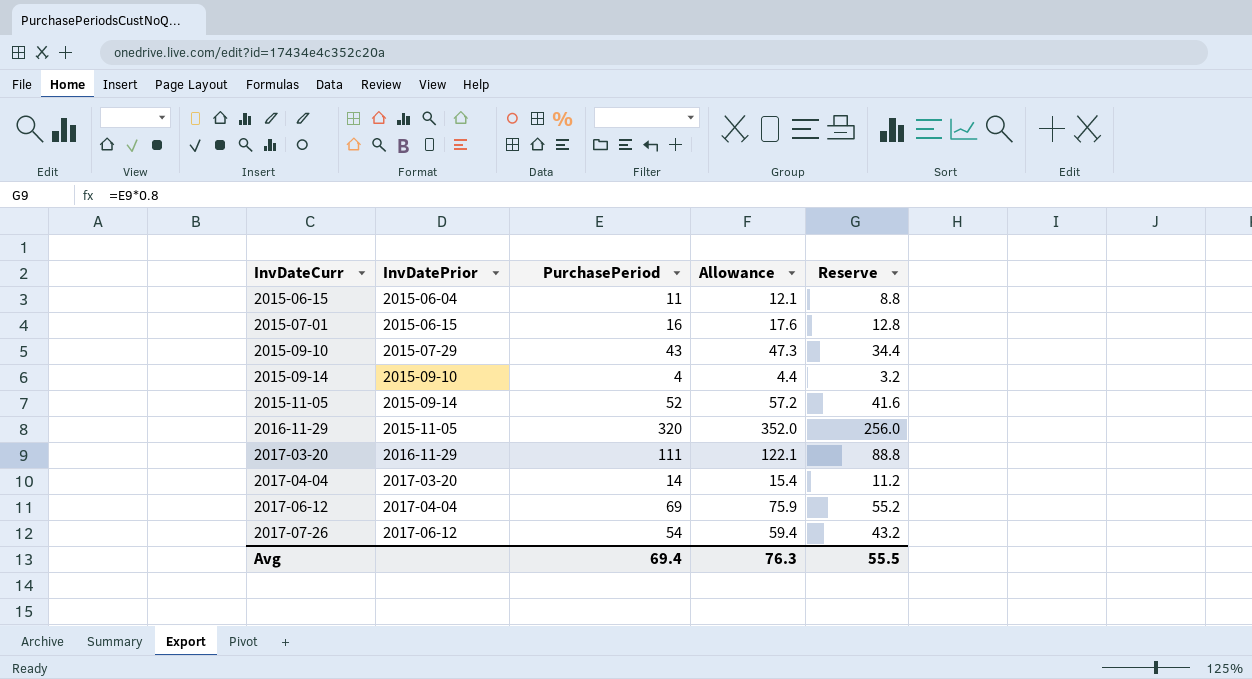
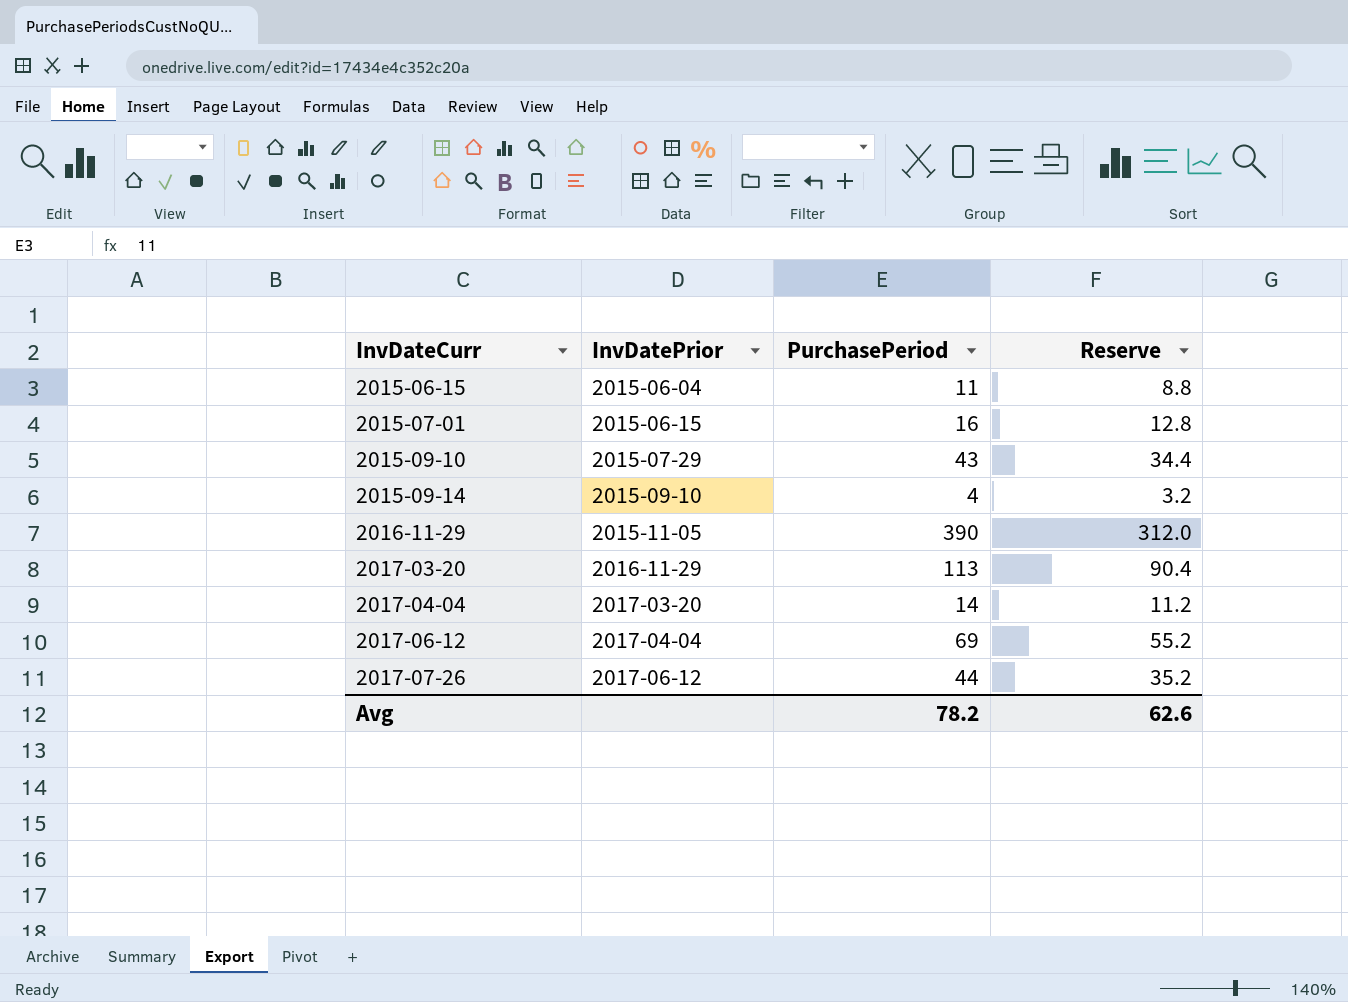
column Allowance | formula: [PurchasePeriod] * 1.1 -> none
row 2015-11-05: 2015-09-14 | 52 | 57.2 | 41.6 -> none
2016-11-29 | PurchasePeriod: 320 -> 390
2016-11-29 | Reserve: 256.0 -> 312.0
2017-03-20 | PurchasePeriod: 111 -> 113
2017-03-20 | Reserve: 88.8 -> 90.4
2017-07-26 | PurchasePeriod: 54 -> 44
2017-07-26 | Reserve: 43.2 -> 35.2
Avg | PurchasePeriod: 69.4 -> 78.2
Avg | Reserve: 55.5 -> 62.6

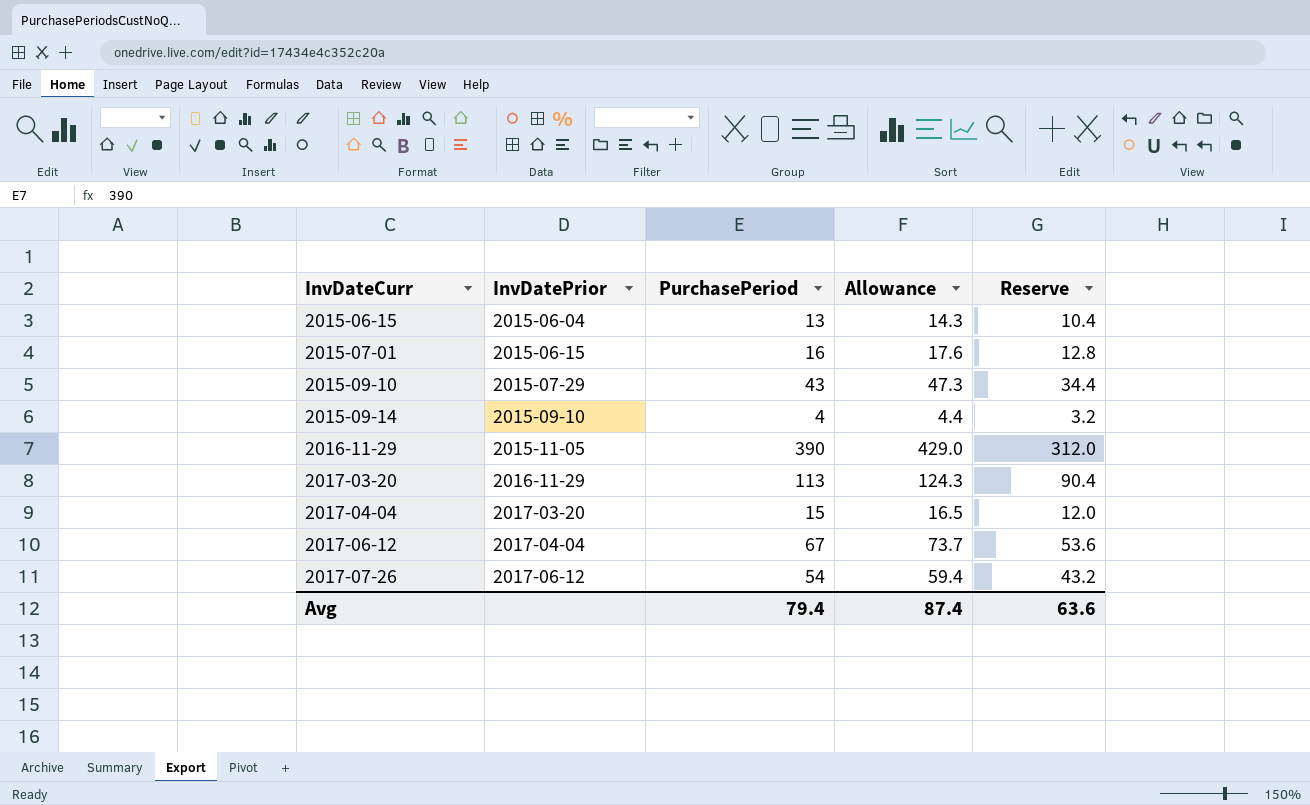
column Allowance | formula: none -> [PurchasePeriod] * 1.1
2015-06-15 | PurchasePeriod: 11 -> 13
2015-06-15 | Reserve: 8.8 -> 10.4
2017-04-04 | PurchasePeriod: 14 -> 15
2017-04-04 | Reserve: 11.2 -> 12.0
2017-06-12 | PurchasePeriod: 69 -> 67
2017-06-12 | Reserve: 55.2 -> 53.6
2017-07-26 | PurchasePeriod: 44 -> 54
2017-07-26 | Reserve: 35.2 -> 43.2
Avg | PurchasePeriod: 78.2 -> 79.4
Avg | Reserve: 62.6 -> 63.6

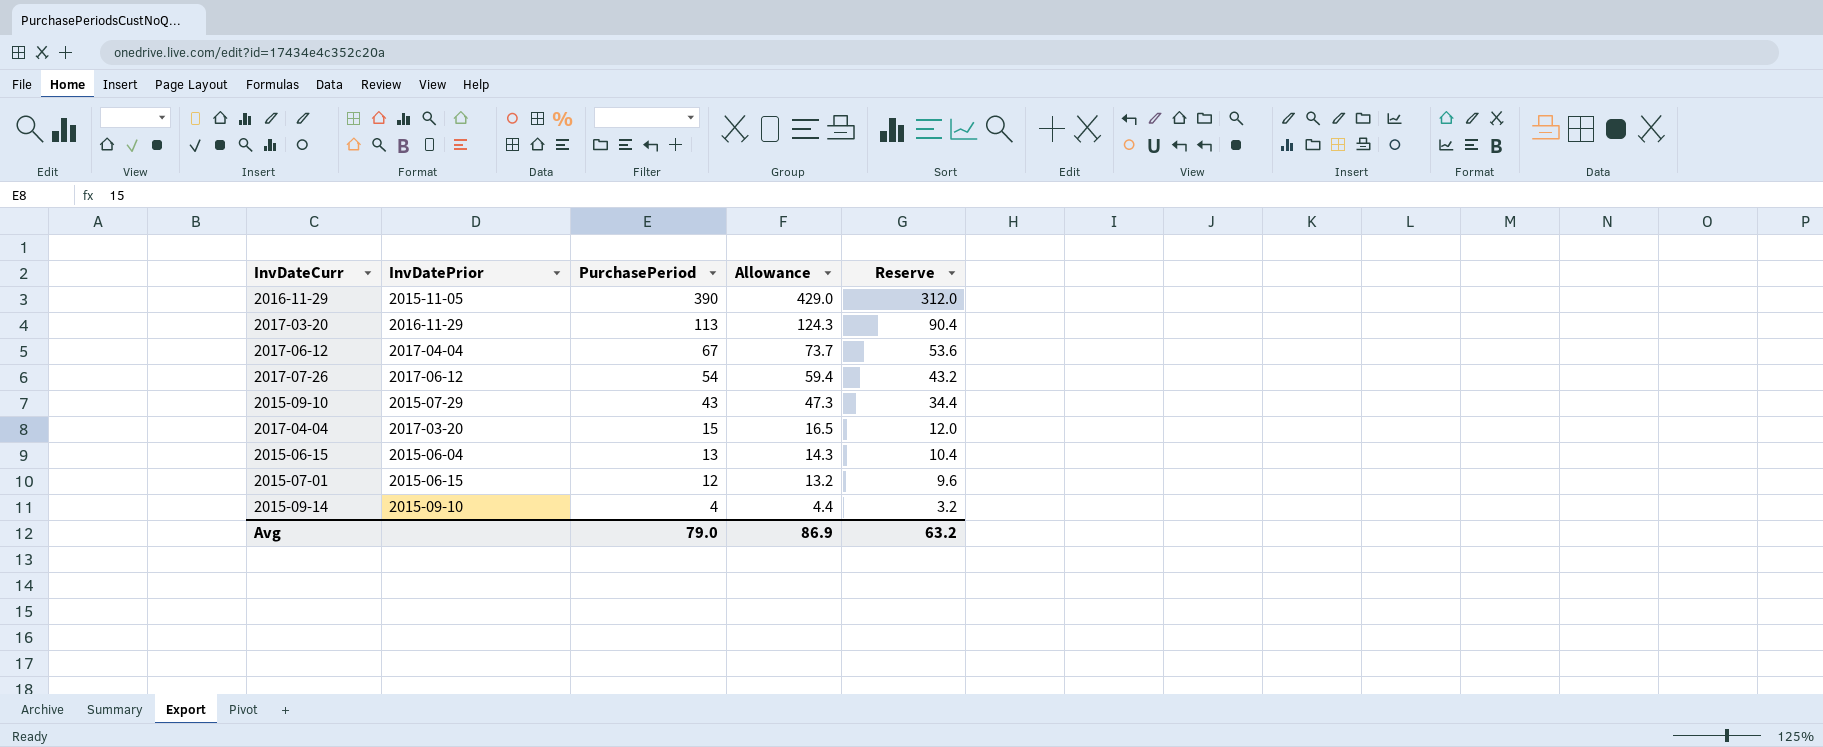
row order: InvDateCurr ascending -> PurchasePeriod descending
2015-07-01 | PurchasePeriod: 16 -> 12
2015-07-01 | Allowance: 17.6 -> 13.2
2015-07-01 | Reserve: 12.8 -> 9.6
Avg | PurchasePeriod: 79.4 -> 79.0
Avg | Allowance: 87.4 -> 86.9
Avg | Reserve: 63.6 -> 63.2

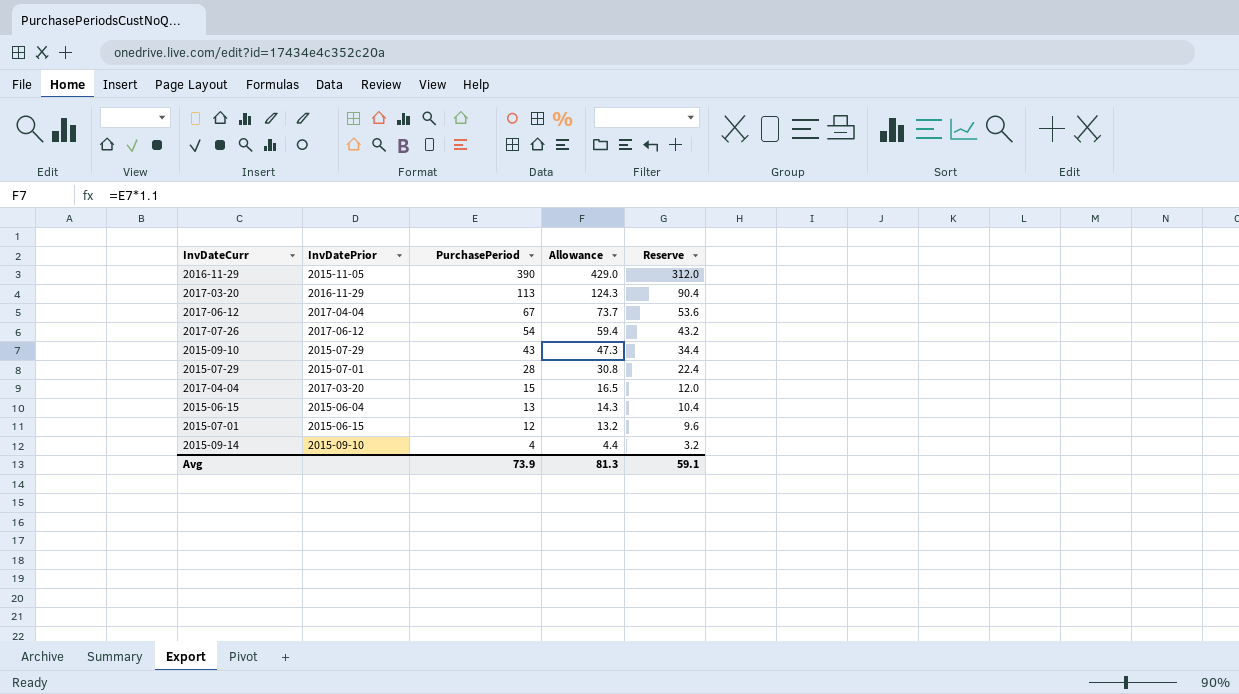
row 2015-07-29: none -> 2015-07-01 | 28 | 30.8 | 22.4
Avg | PurchasePeriod: 79.0 -> 73.9
Avg | Allowance: 86.9 -> 81.3
Avg | Reserve: 63.2 -> 59.1

